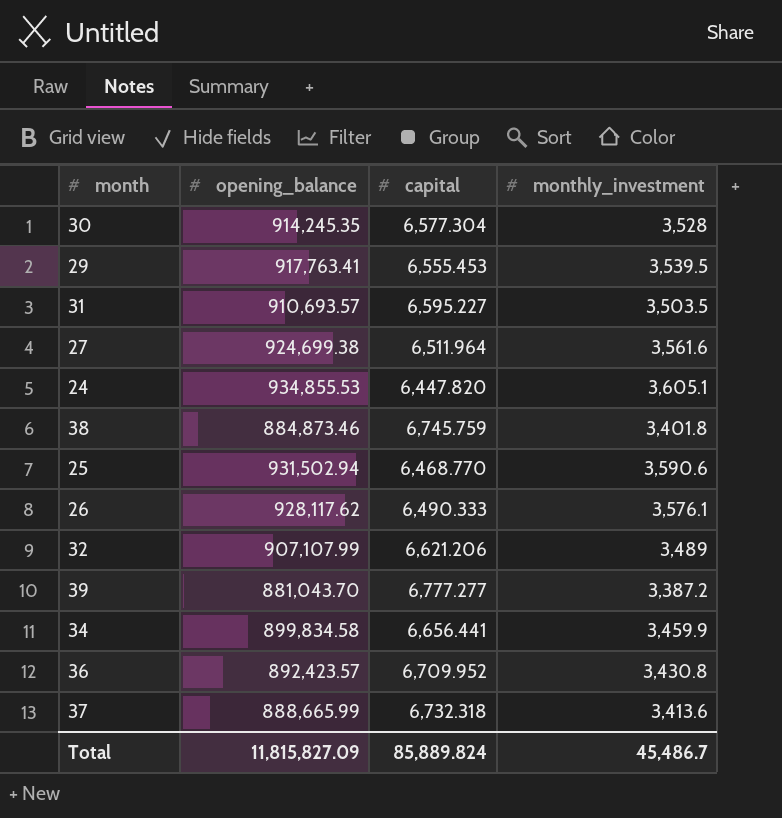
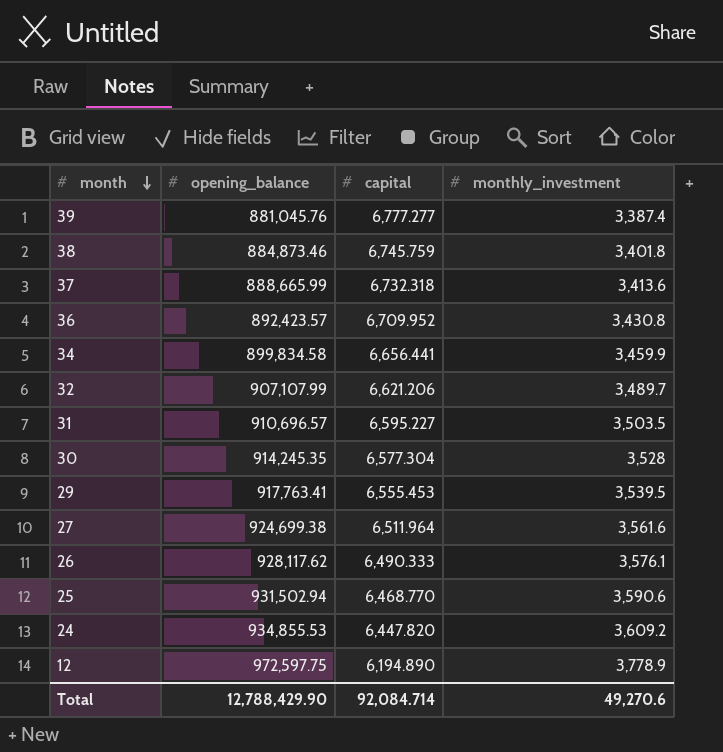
row order: none -> month descending
39 | opening_balance: 881,043.70 -> 881,045.76
39 | monthly_investment: 3,387.2 -> 3,387.4
32 | monthly_investment: 3,489 -> 3,489.7
31 | opening_balance: 910,693.57 -> 910,696.57
24 | monthly_investment: 3,605.1 -> 3,609.2
row 12: none -> 972,597.75 | 6,194.890 | 3,778.9
Total | opening_balance: 11,815,827.09 -> 12,788,429.90
Total | capital: 85,889.824 -> 92,084.714
Total | monthly_investment: 45,486.7 -> 49,270.6

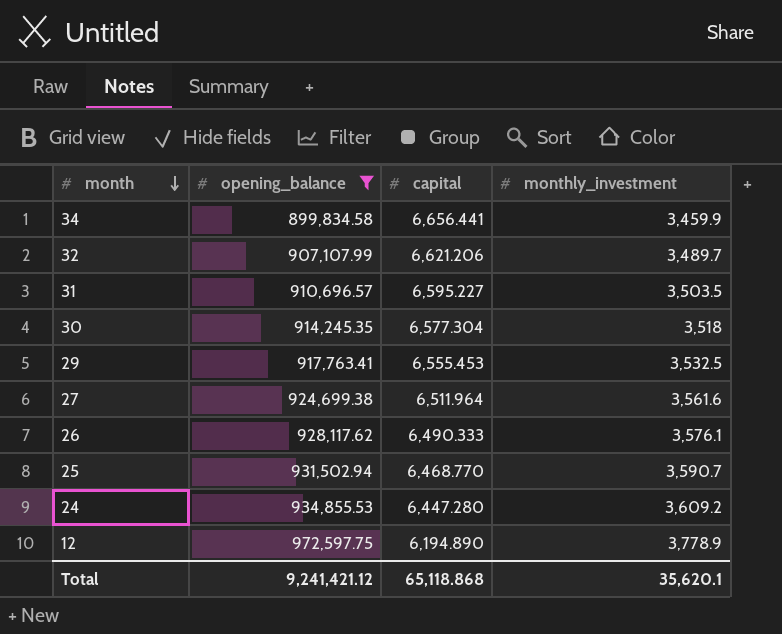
filter: none -> opening_balance >= 899,834.58
30 | monthly_investment: 3,528 -> 3,518
29 | monthly_investment: 3,539.5 -> 3,532.5
25 | monthly_investment: 3,590.6 -> 3,590.7
24 | capital: 6,447.820 -> 6,447.280
Total | opening_balance: 12,788,429.90 -> 9,241,421.12
Total | capital: 92,084.714 -> 65,118.868
Total | monthly_investment: 49,270.6 -> 35,620.1

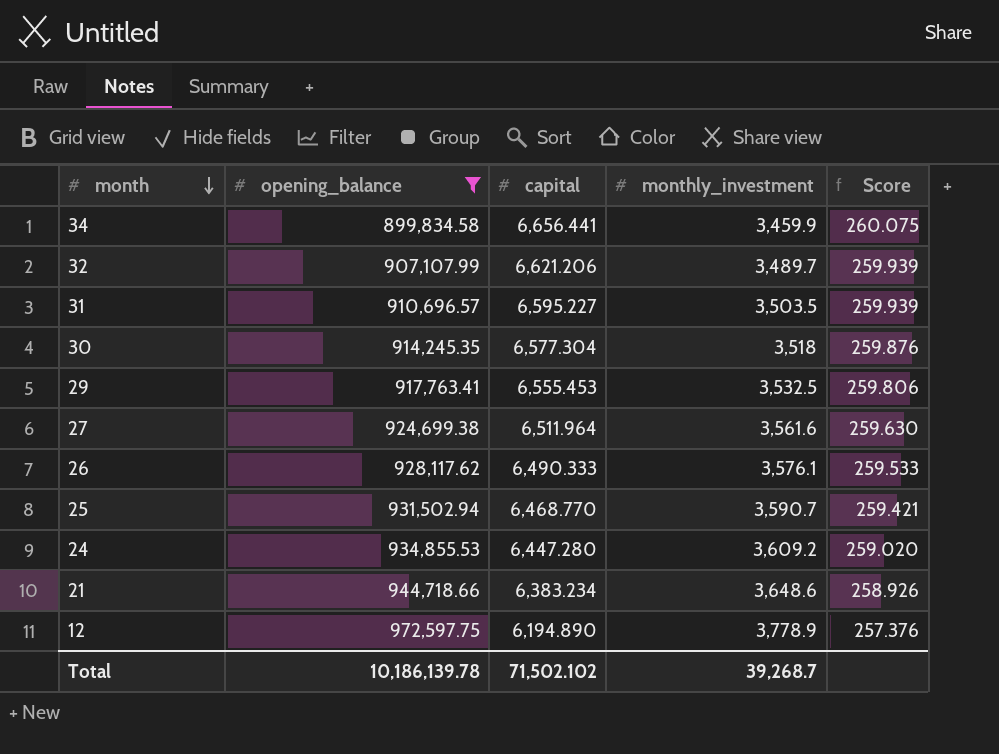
column Score | formula: none -> [opening_balance] / [monthly_investment]
row 21: none -> 944,718.66 | 6,383.234 | 3,648.6 | 258.926
Total | opening_balance: 9,241,421.12 -> 10,186,139.78
Total | capital: 65,118.868 -> 71,502.102
Total | monthly_investment: 35,620.1 -> 39,268.7

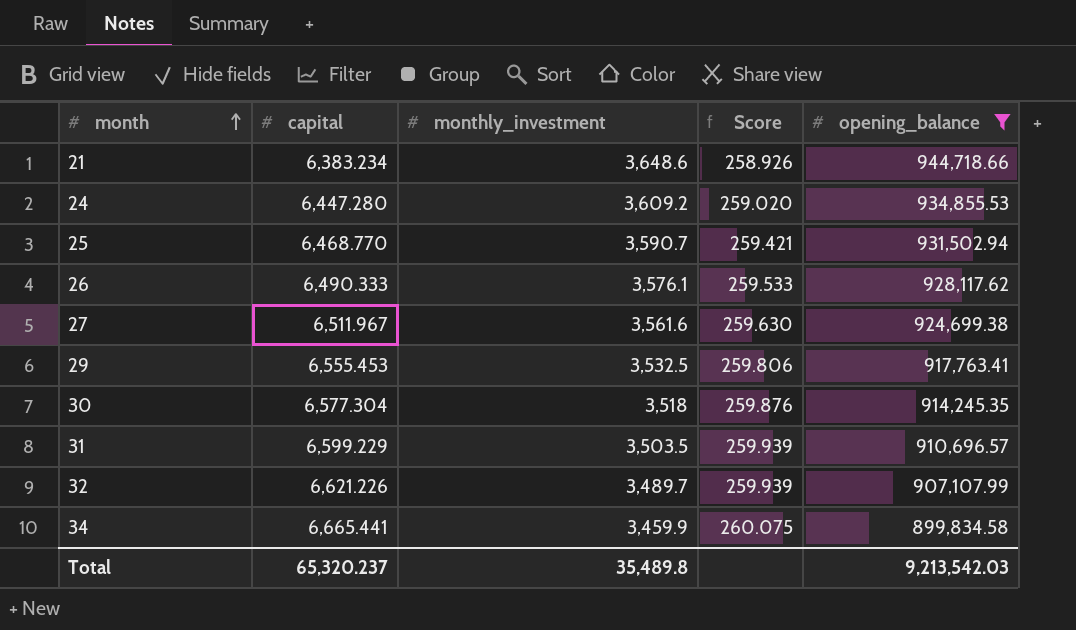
row order: month descending -> month ascending
column opening_balance | position: 2 -> 5
row 12: 972,597.75 | 6,194.890 | 3,778.9 | 257.376 -> none
27 | capital: 6,511.964 -> 6,511.967
31 | capital: 6,595.227 -> 6,599.229
32 | capital: 6,621.206 -> 6,621.226
34 | capital: 6,656.441 -> 6,665.441
Total | capital: 71,502.102 -> 65,320.237
Total | monthly_investment: 39,268.7 -> 35,489.8
Total | opening_balance: 10,186,139.78 -> 9,213,542.03

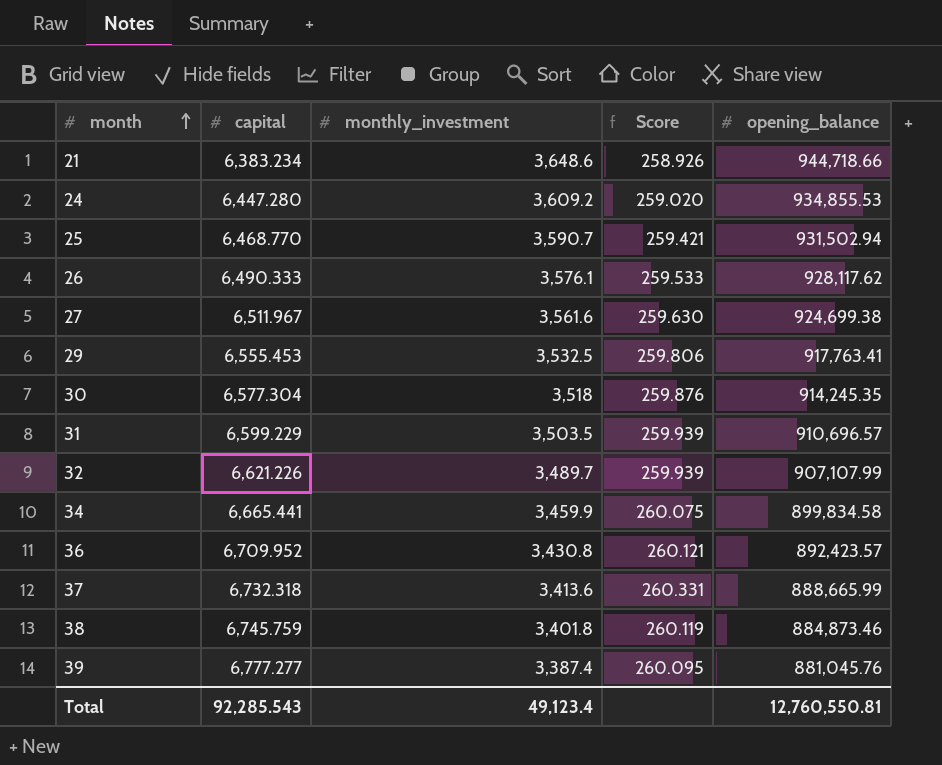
filter: opening_balance >= 899,834.58 -> none
Total | capital: 65,320.237 -> 92,285.543
Total | monthly_investment: 35,489.8 -> 49,123.4
Total | opening_balance: 9,213,542.03 -> 12,760,550.81

